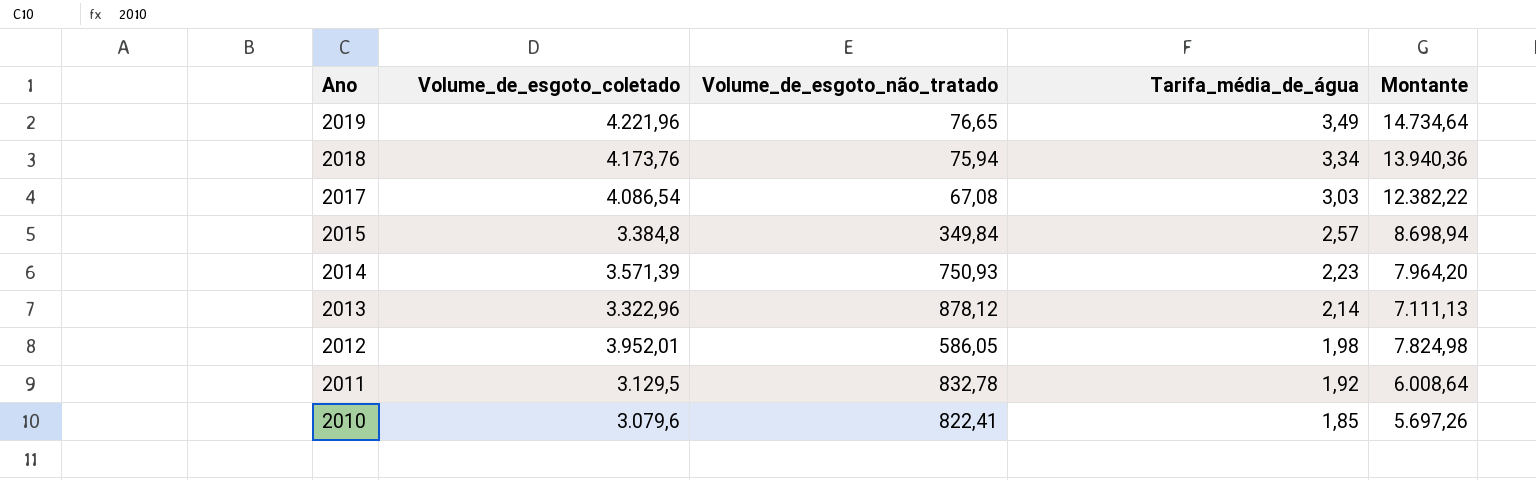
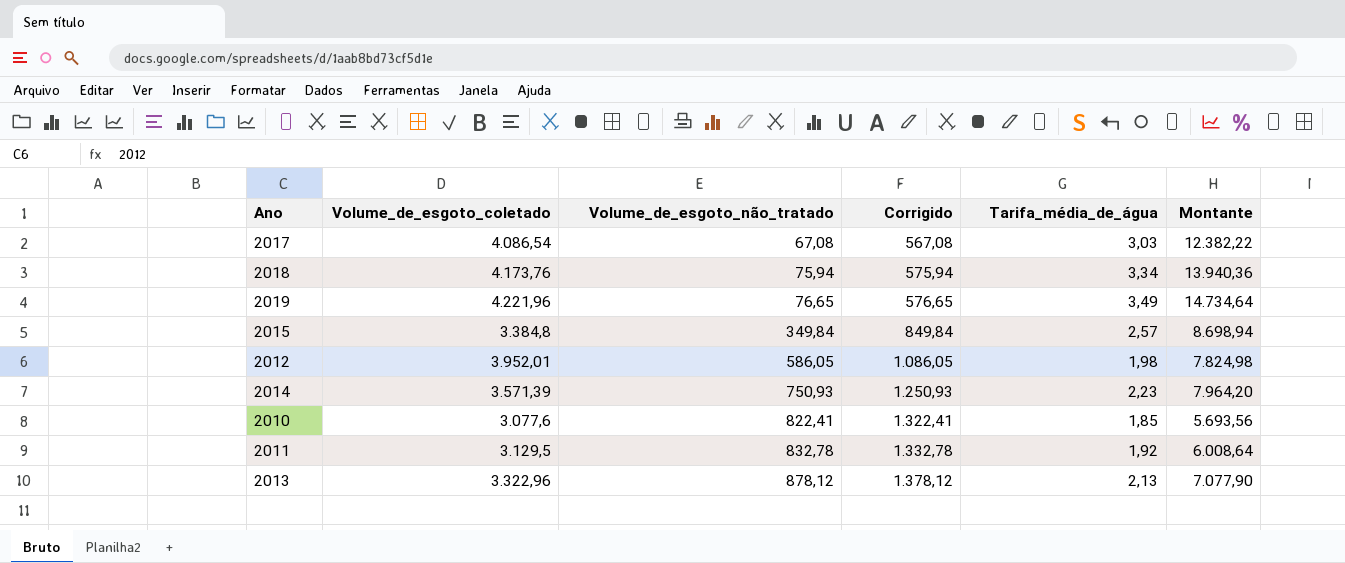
row order: Ano descending -> Volume_de_esgoto_não_tratado ascending
column Corrigido | formula: none -> [Volume_de_esgoto_não_tratado] + 500
2010 | Volume_de_esgoto_coletado: 3.079,6 -> 3.077,6
2010 | Montante: 5.697,26 -> 5.693,56
2013 | Tarifa_média_de_água: 2,14 -> 2,13
2013 | Montante: 7.111,13 -> 7.077,90

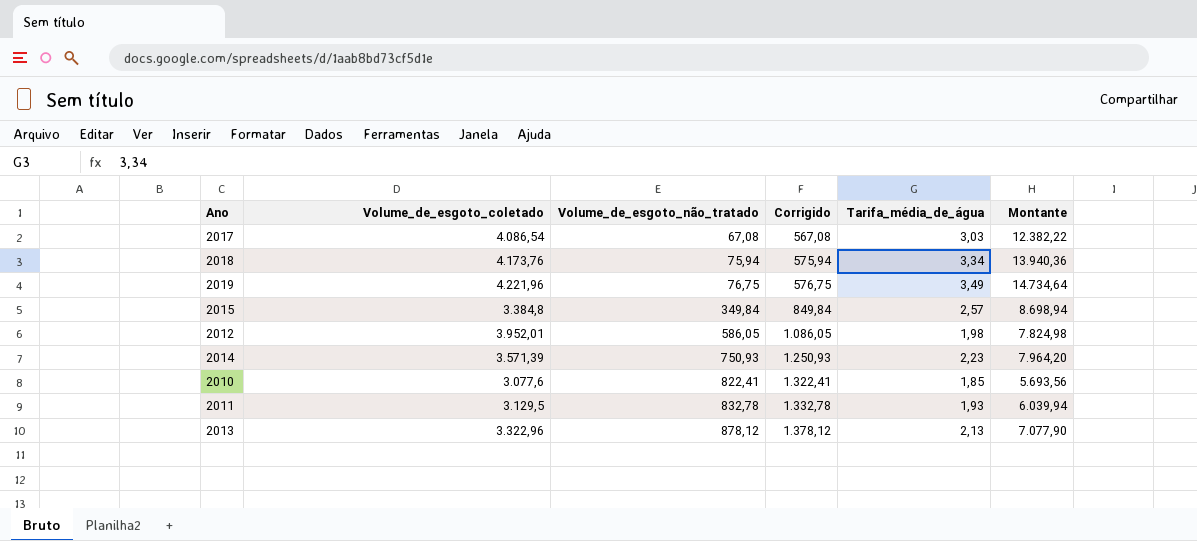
2019 | Volume_de_esgoto_não_tratado: 76,65 -> 76,75
2019 | Corrigido: 576,65 -> 576,75
2011 | Tarifa_média_de_água: 1,92 -> 1,93
2011 | Montante: 6.008,64 -> 6.039,94

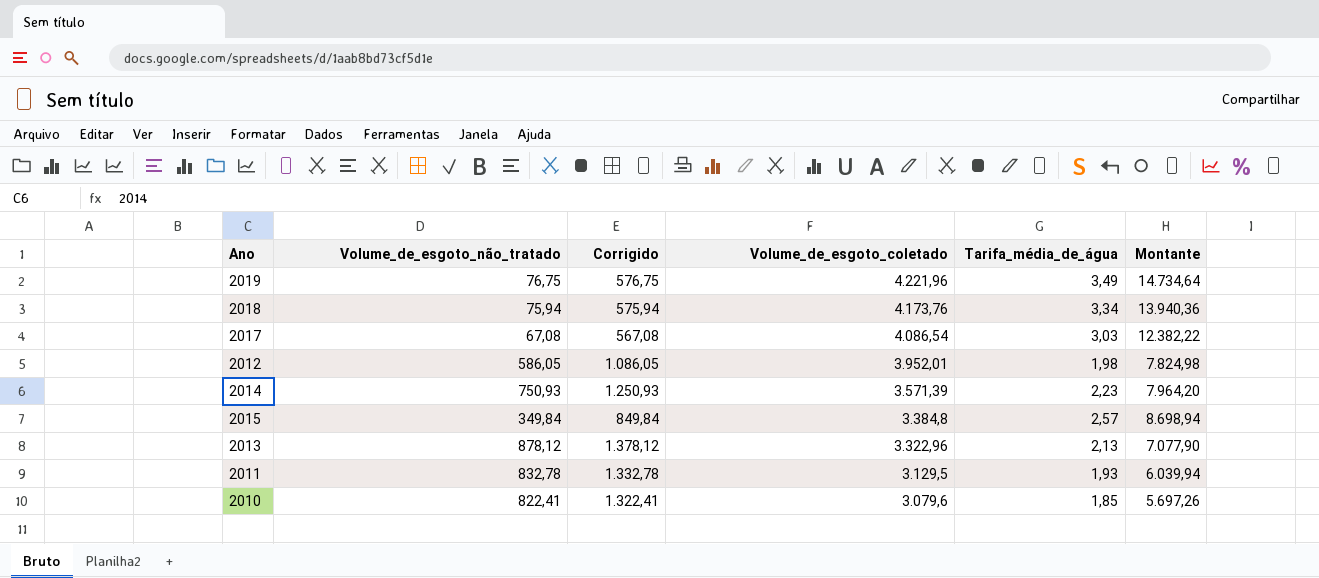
row order: Volume_de_esgoto_não_tratado ascending -> Volume_de_esgoto_coletado descending
column Volume_de_esgoto_coletado | position: 2 -> 4
2010 | Volume_de_esgoto_coletado: 3.077,6 -> 3.079,6
2010 | Montante: 5.693,56 -> 5.697,26

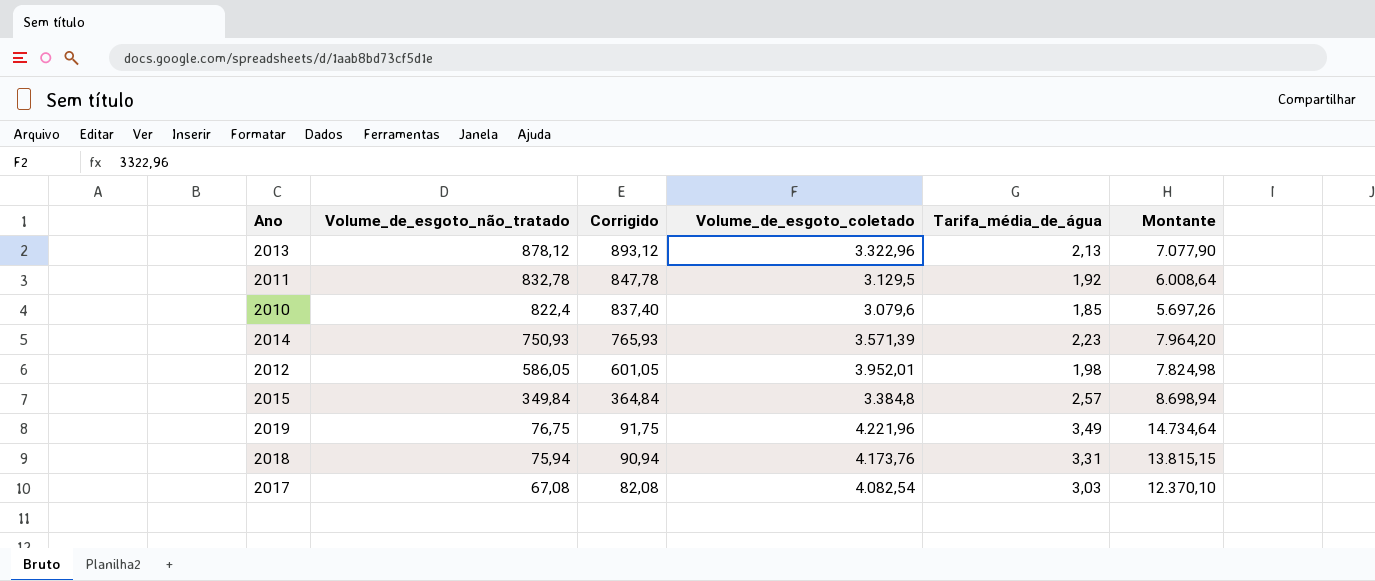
row order: Volume_de_esgoto_coletado descending -> Volume_de_esgoto_não_tratado descending
column Corrigido | formula: [Volume_de_esgoto_não_tratado] + 500 -> [Volume_de_esgoto_não_tratado] + 15
2011 | Tarifa_média_de_água: 1,93 -> 1,92
2011 | Montante: 6.039,94 -> 6.008,64
2010 | Volume_de_esgoto_não_tratado: 822,41 -> 822,4
2018 | Tarifa_média_de_água: 3,34 -> 3,31
2018 | Montante: 13.940,36 -> 13.815,15
2017 | Volume_de_esgoto_coletado: 4.086,54 -> 4.082,54
2017 | Montante: 12.382,22 -> 12.370,10

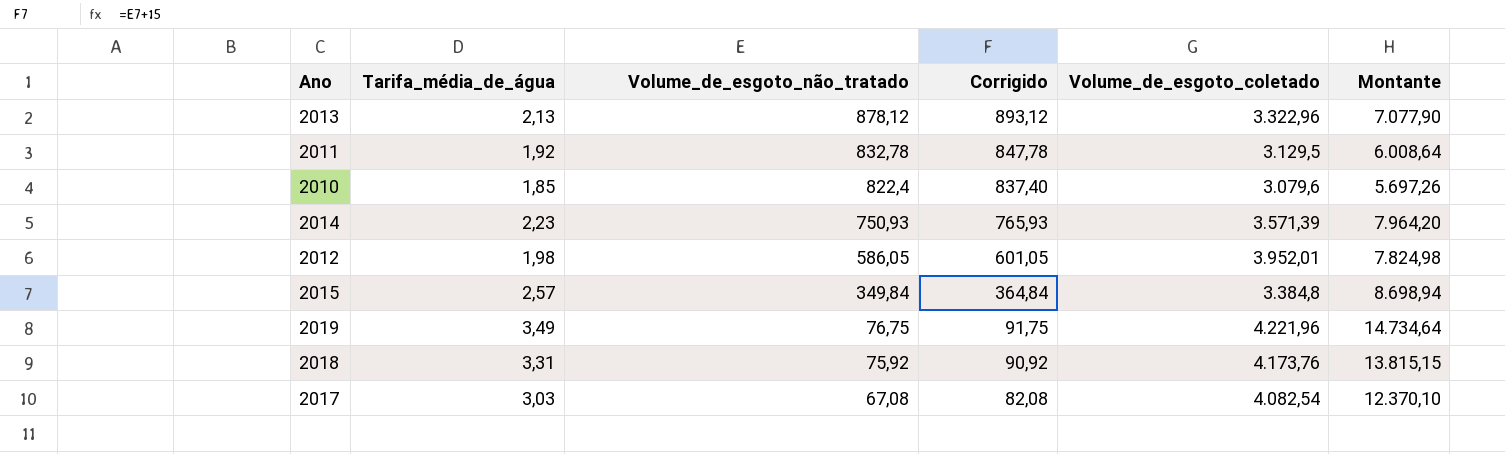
column Tarifa_média_de_água | position: 5 -> 2
2018 | Volume_de_esgoto_não_tratado: 75,94 -> 75,92
2018 | Corrigido: 90,94 -> 90,92

